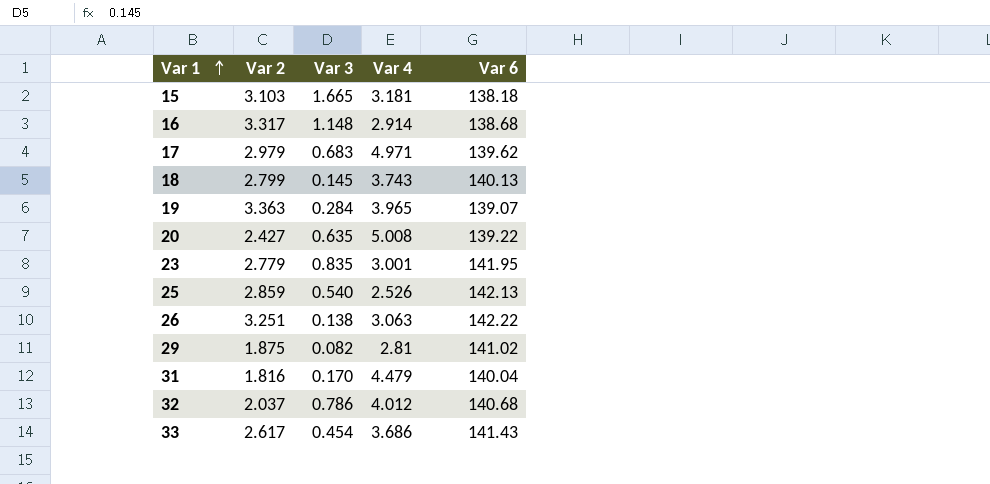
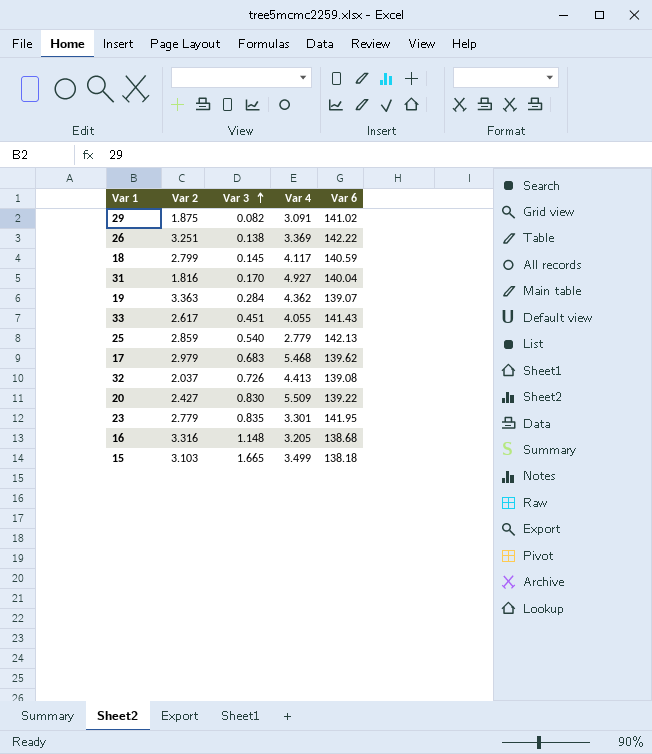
row order: Var 1 ascending -> Var 3 ascending
29 | Var 4: 2.81 -> 3.091
26 | Var 4: 3.063 -> 3.369
18 | Var 4: 3.743 -> 4.117
18 | Var 6: 140.13 -> 140.59
31 | Var 4: 4.479 -> 4.927
19 | Var 4: 3.965 -> 4.362
33 | Var 3: 0.454 -> 0.451
33 | Var 4: 3.686 -> 4.055
25 | Var 4: 2.526 -> 2.779
17 | Var 4: 4.971 -> 5.468
32 | Var 3: 0.786 -> 0.726
32 | Var 4: 4.012 -> 4.413
32 | Var 6: 140.68 -> 139.08
20 | Var 3: 0.635 -> 0.830
20 | Var 4: 5.008 -> 5.509
23 | Var 4: 3.001 -> 3.301
16 | Var 2: 3.317 -> 3.316
16 | Var 4: 2.914 -> 3.205
15 | Var 4: 3.181 -> 3.499

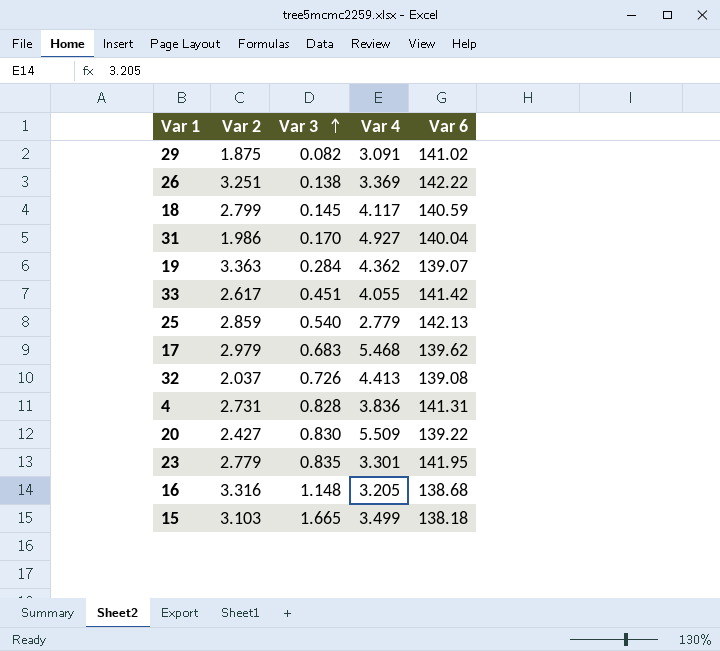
31 | Var 2: 1.816 -> 1.986
33 | Var 6: 141.43 -> 141.42
row 4: none -> 2.731 | 0.828 | 3.836 | 141.31

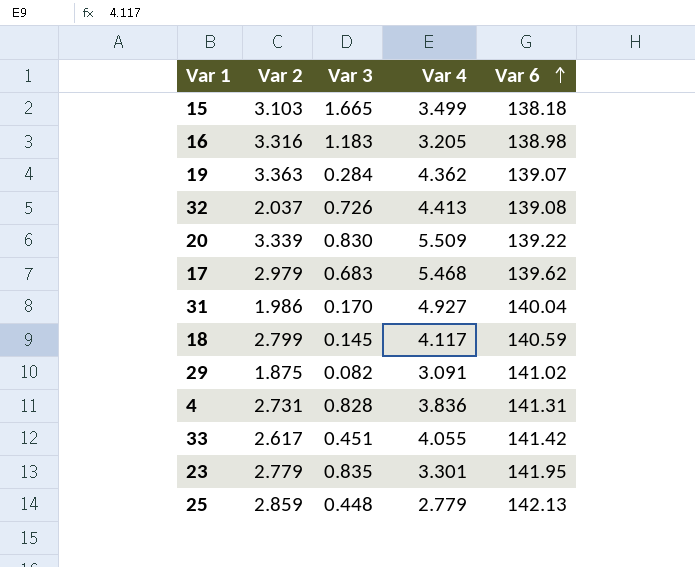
row order: Var 3 ascending -> Var 6 ascending
row 26: 3.251 | 0.138 | 3.369 | 142.22 -> none
16 | Var 3: 1.148 -> 1.183
16 | Var 6: 138.68 -> 138.98
20 | Var 2: 2.427 -> 3.339
25 | Var 3: 0.540 -> 0.448

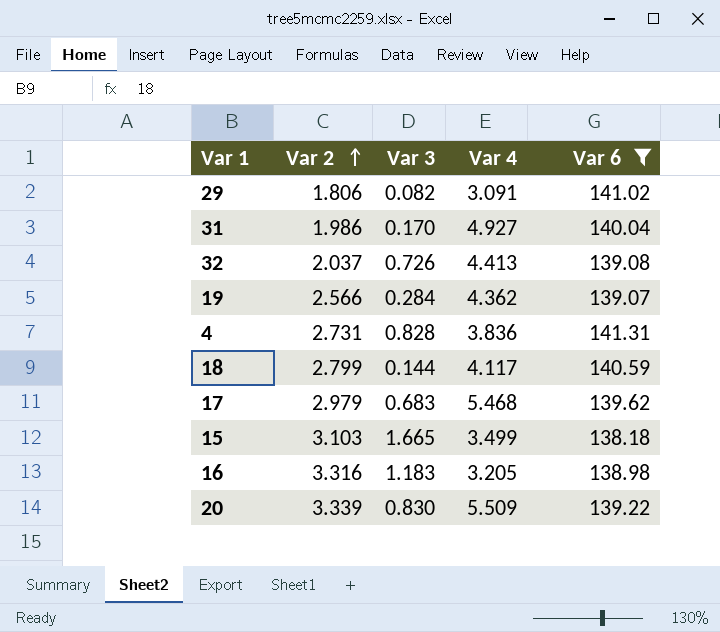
filter: none -> Var 6 <= 141.31
row order: Var 6 ascending -> Var 2 ascending
29 | Var 2: 1.875 -> 1.806
19 | Var 2: 3.363 -> 2.566
18 | Var 3: 0.145 -> 0.144

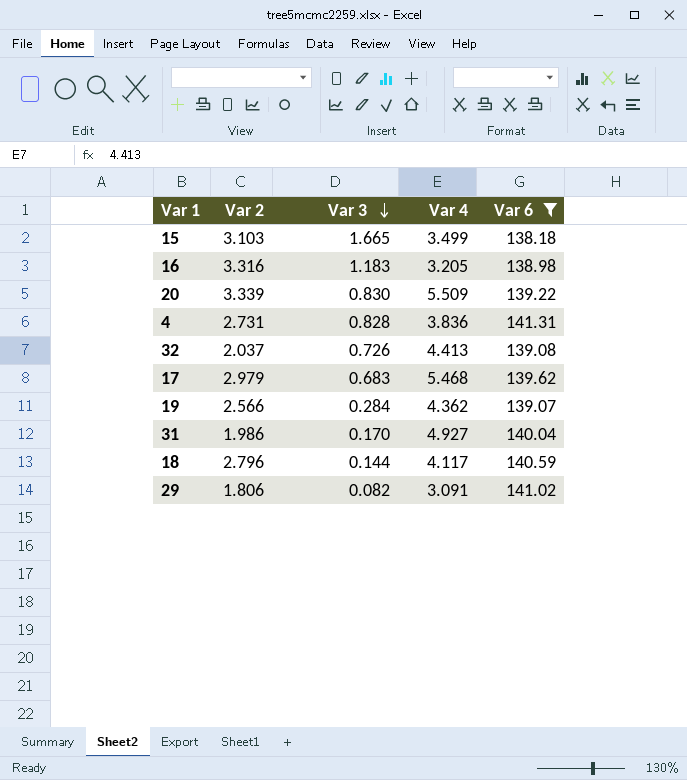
row order: Var 2 ascending -> Var 3 descending
18 | Var 2: 2.799 -> 2.796

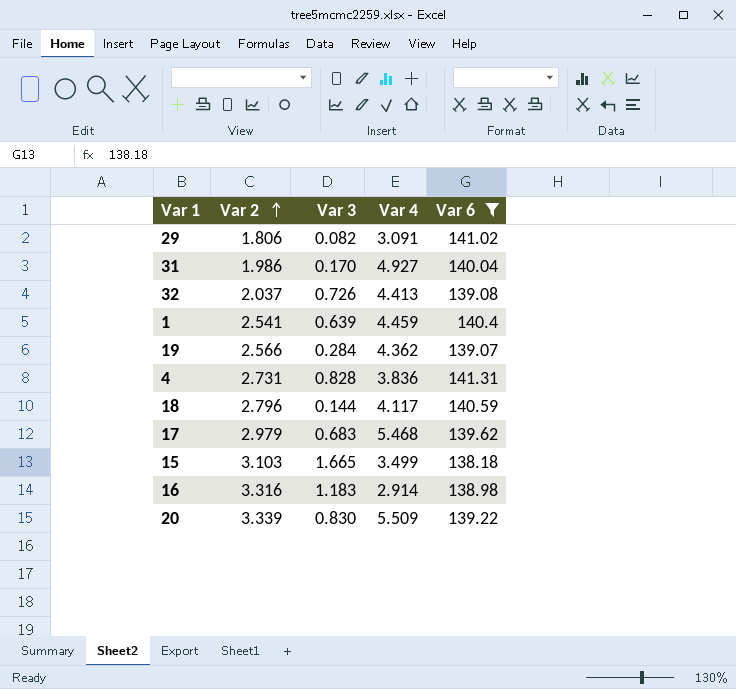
row order: Var 3 descending -> Var 2 ascending
row 1: none -> 2.541 | 0.639 | 4.459 | 140.4
16 | Var 4: 3.205 -> 2.914

